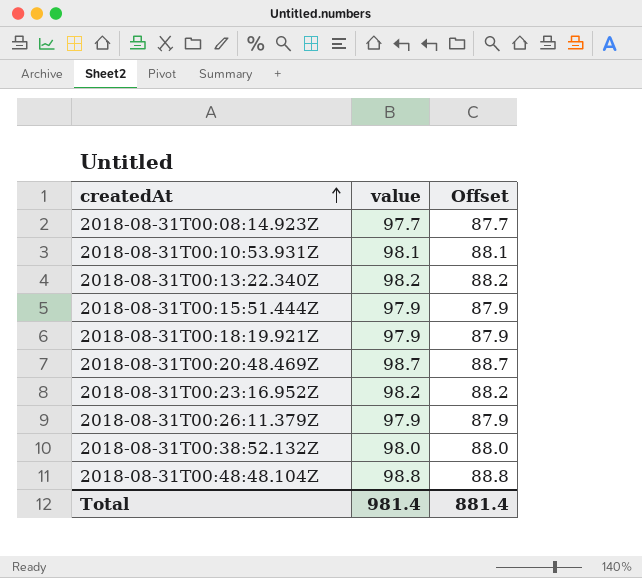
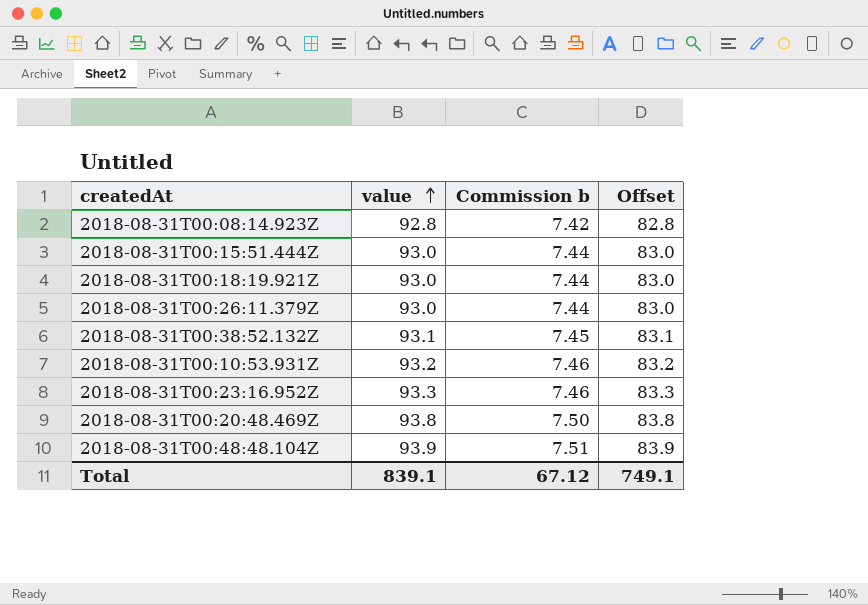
row order: createdAt ascending -> value ascending
column Commission b | formula: none -> [value] * 0.08
row 2018-08-31T00:13:22.340Z: 98.2 | 88.2 -> none
2018-08-31T00:08:14.923Z | value: 97.7 -> 92.8
2018-08-31T00:08:14.923Z | Offset: 87.7 -> 82.8
2018-08-31T00:15:51.444Z | value: 97.9 -> 93.0
2018-08-31T00:15:51.444Z | Offset: 87.9 -> 83.0
2018-08-31T00:18:19.921Z | value: 97.9 -> 93.0
2018-08-31T00:18:19.921Z | Offset: 87.9 -> 83.0
2018-08-31T00:26:11.379Z | value: 97.9 -> 93.0
2018-08-31T00:26:11.379Z | Offset: 87.9 -> 83.0
2018-08-31T00:38:52.132Z | value: 98.0 -> 93.1
2018-08-31T00:38:52.132Z | Offset: 88.0 -> 83.1
2018-08-31T00:10:53.931Z | value: 98.1 -> 93.2
2018-08-31T00:10:53.931Z | Offset: 88.1 -> 83.2
2018-08-31T00:23:16.952Z | value: 98.2 -> 93.3
2018-08-31T00:23:16.952Z | Offset: 88.2 -> 83.3
2018-08-31T00:20:48.469Z | value: 98.7 -> 93.8
2018-08-31T00:20:48.469Z | Offset: 88.7 -> 83.8
2018-08-31T00:48:48.104Z | value: 98.8 -> 93.9
2018-08-31T00:48:48.104Z | Offset: 88.8 -> 83.9
Total | value: 981.4 -> 839.1
Total | Offset: 881.4 -> 749.1

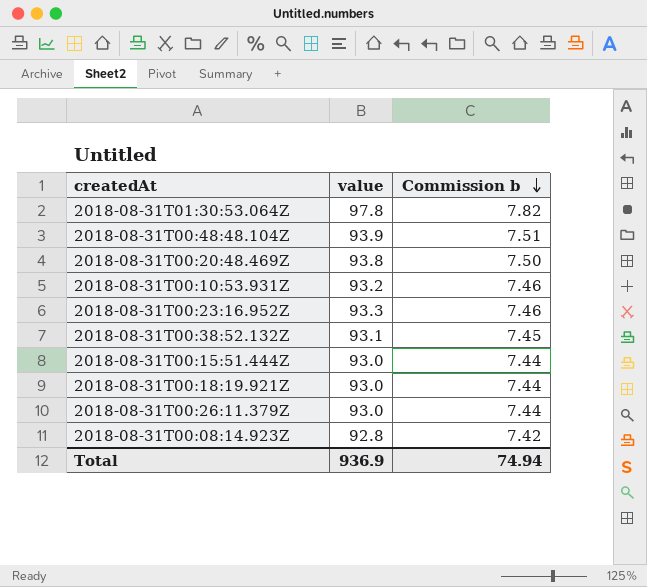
row order: value ascending -> Commission b descending
column Offset | formula: [value] - 10 -> none
row 2018-08-31T01:30:53.064Z: none -> 97.8 | 7.82
Total | value: 839.1 -> 936.9
Total | Commission b: 67.12 -> 74.94

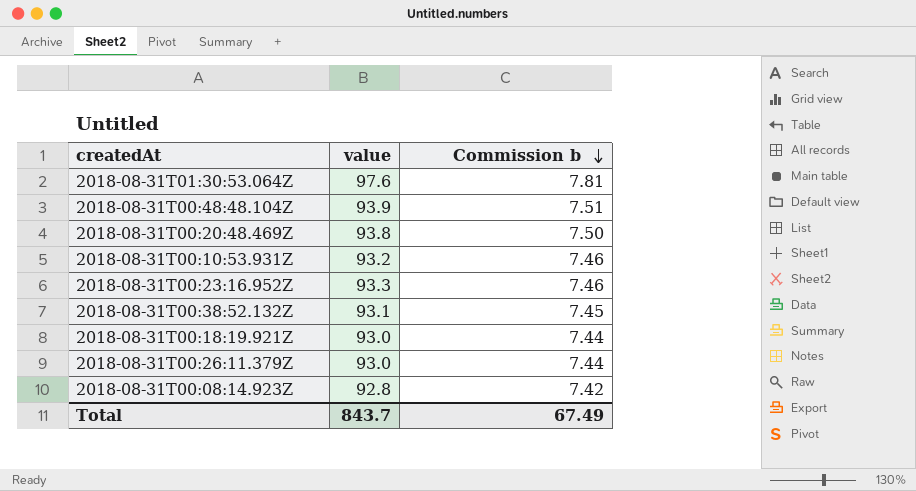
row 2018-08-31T00:15:51.444Z: 93.0 | 7.44 -> none
2018-08-31T01:30:53.064Z | value: 97.8 -> 97.6
2018-08-31T01:30:53.064Z | Commission b: 7.82 -> 7.81
Total | value: 936.9 -> 843.7
Total | Commission b: 74.94 -> 67.49

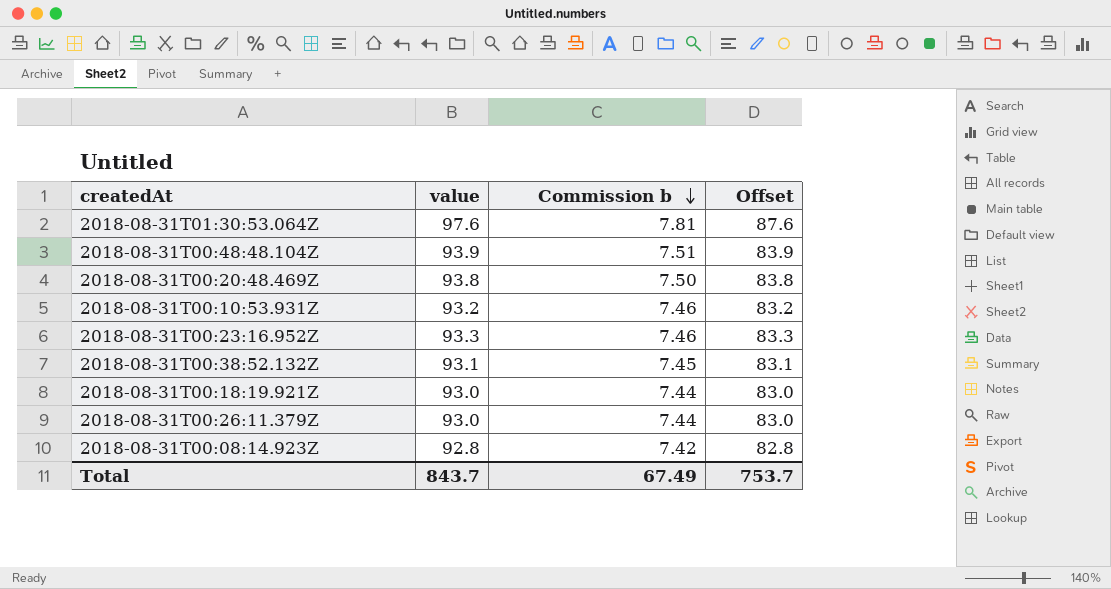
column Offset | formula: none -> [value] - 10

